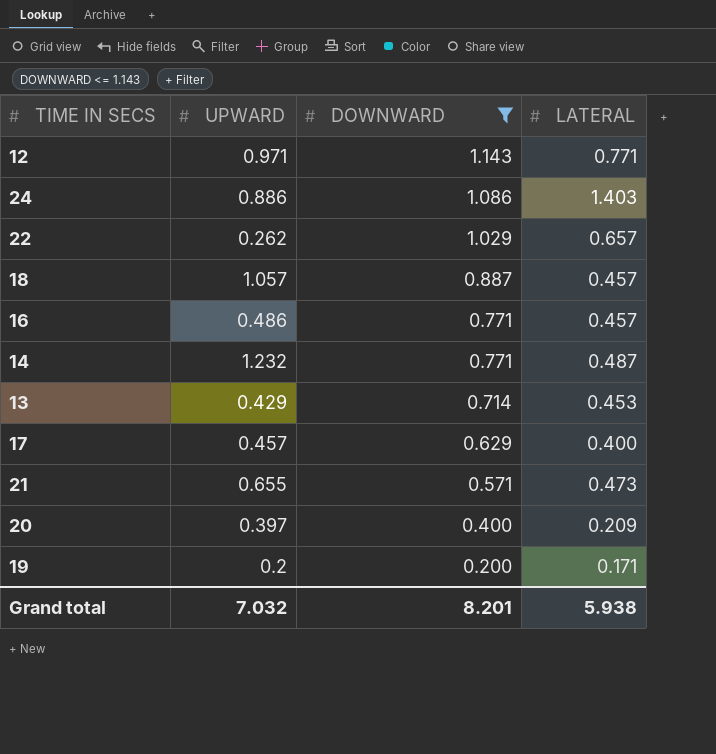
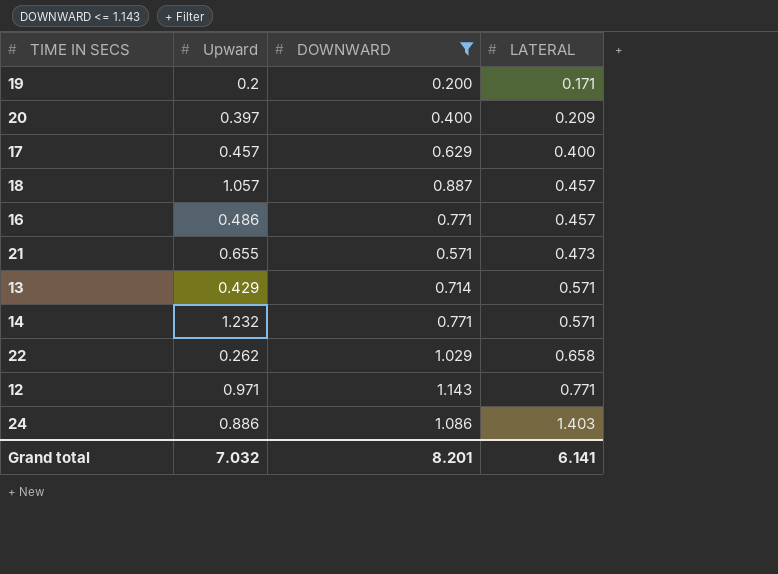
row order: DOWNWARD descending -> LATERAL ascending
column name: UPWARD -> Upward
13 | LATERAL: 0.453 -> 0.571
14 | LATERAL: 0.487 -> 0.571
22 | LATERAL: 0.657 -> 0.658
Grand total | LATERAL: 5.938 -> 6.141

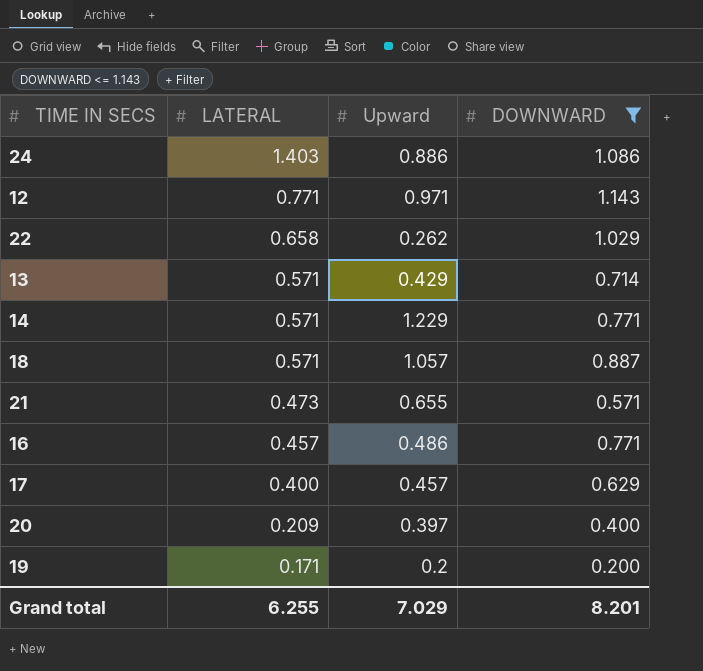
row order: LATERAL ascending -> LATERAL descending
column LATERAL | position: 4 -> 2
14 | Upward: 1.232 -> 1.229
18 | LATERAL: 0.457 -> 0.571
Grand total | LATERAL: 6.141 -> 6.255
Grand total | Upward: 7.032 -> 7.029

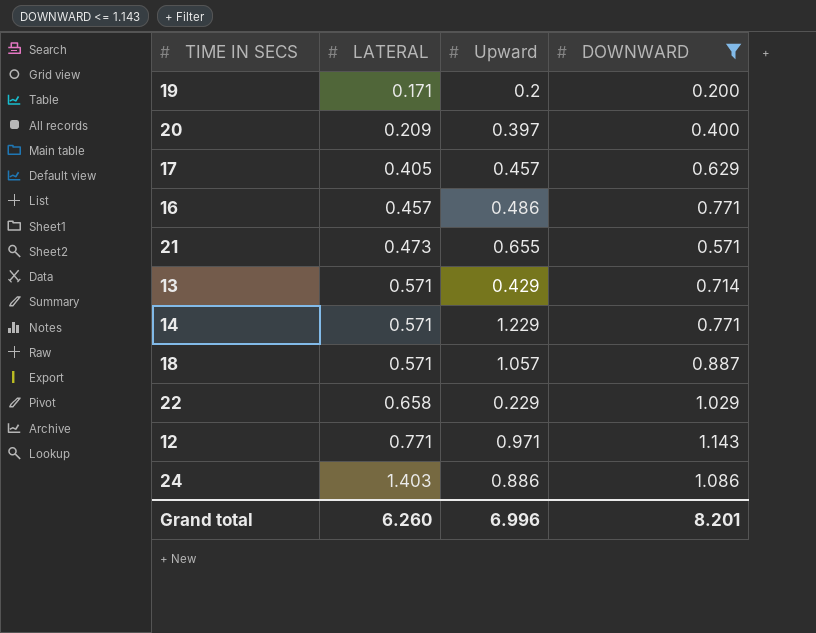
row order: LATERAL descending -> LATERAL ascending
17 | LATERAL: 0.400 -> 0.405
22 | Upward: 0.262 -> 0.229
Grand total | LATERAL: 6.255 -> 6.260
Grand total | Upward: 7.029 -> 6.996

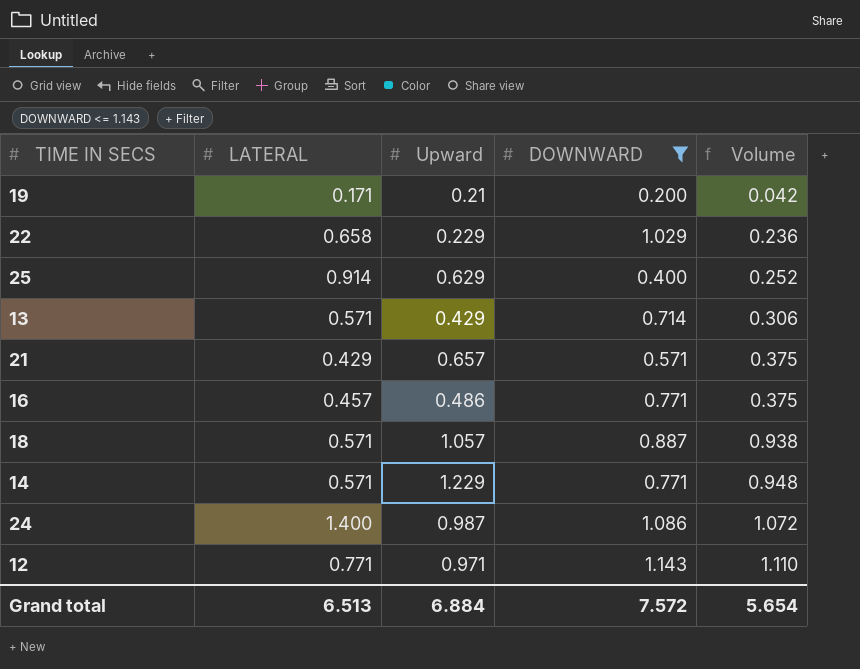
row order: LATERAL ascending -> Volume ascending
column Volume | formula: none -> [Upward] * [DOWNWARD]
row 20: 0.209 | 0.397 | 0.400 -> none
row 17: 0.405 | 0.457 | 0.629 -> none
19 | Upward: 0.2 -> 0.21
row 25: none -> 0.914 | 0.629 | 0.400 | 0.252
21 | LATERAL: 0.473 -> 0.429
21 | Upward: 0.655 -> 0.657
24 | LATERAL: 1.403 -> 1.400
24 | Upward: 0.886 -> 0.987
Grand total | LATERAL: 6.260 -> 6.513
Grand total | Upward: 6.996 -> 6.884
Grand total | DOWNWARD: 8.201 -> 7.572

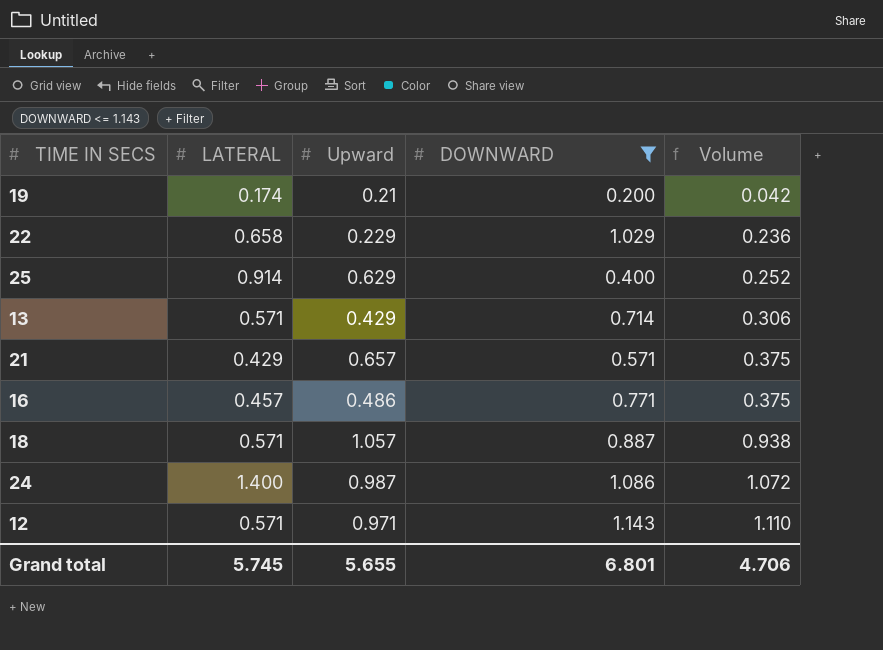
row 14: 0.571 | 1.229 | 0.771 | 0.948 -> none
19 | LATERAL: 0.171 -> 0.174
12 | LATERAL: 0.771 -> 0.571
Grand total | LATERAL: 6.513 -> 5.745
Grand total | Upward: 6.884 -> 5.655
Grand total | DOWNWARD: 7.572 -> 6.801
Grand total | Volume: 5.654 -> 4.706

